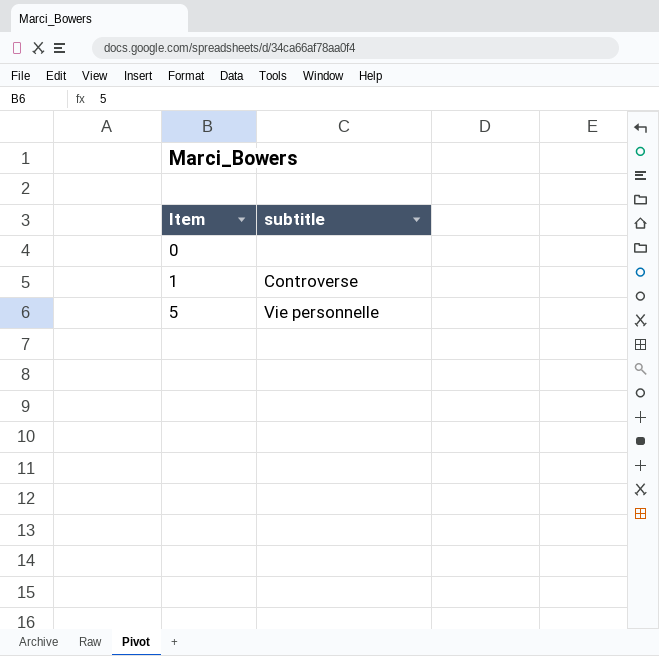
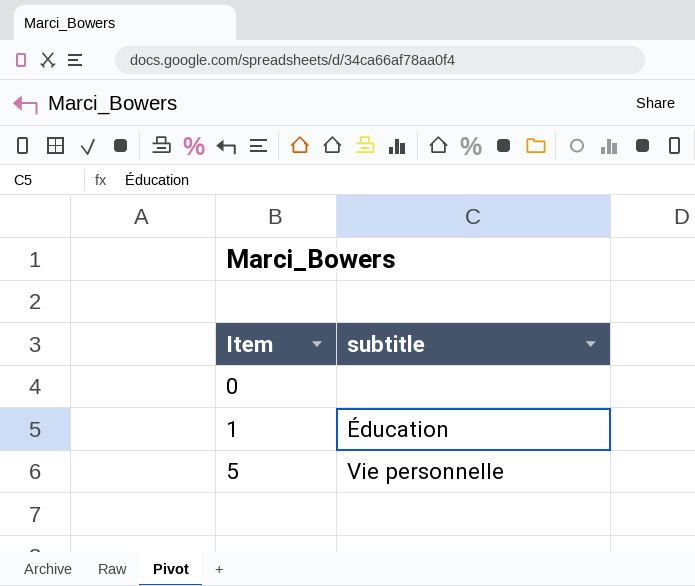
1 | subtitle: Controverse -> Éducation

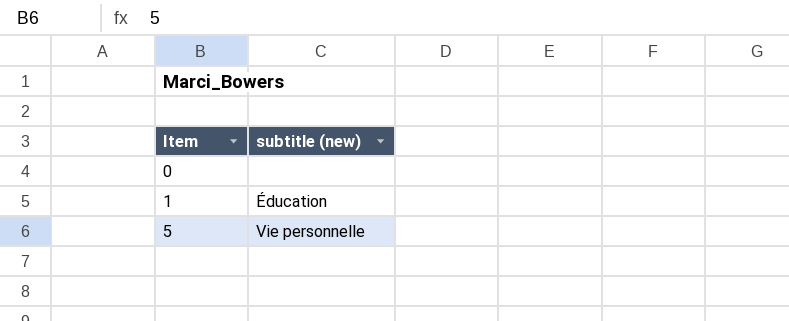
column name: subtitle -> subtitle (new)

